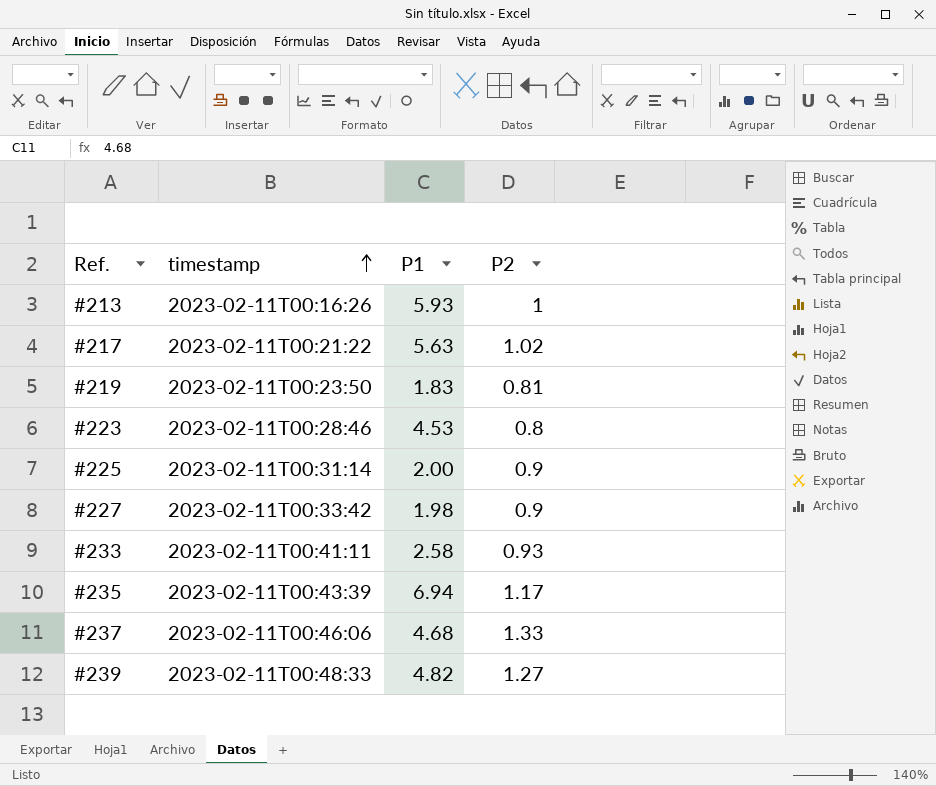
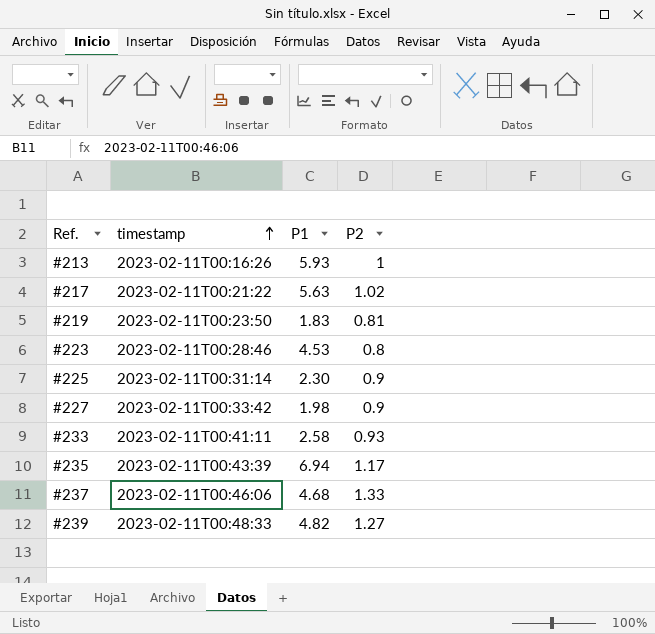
#225 | P1: 2.00 -> 2.30

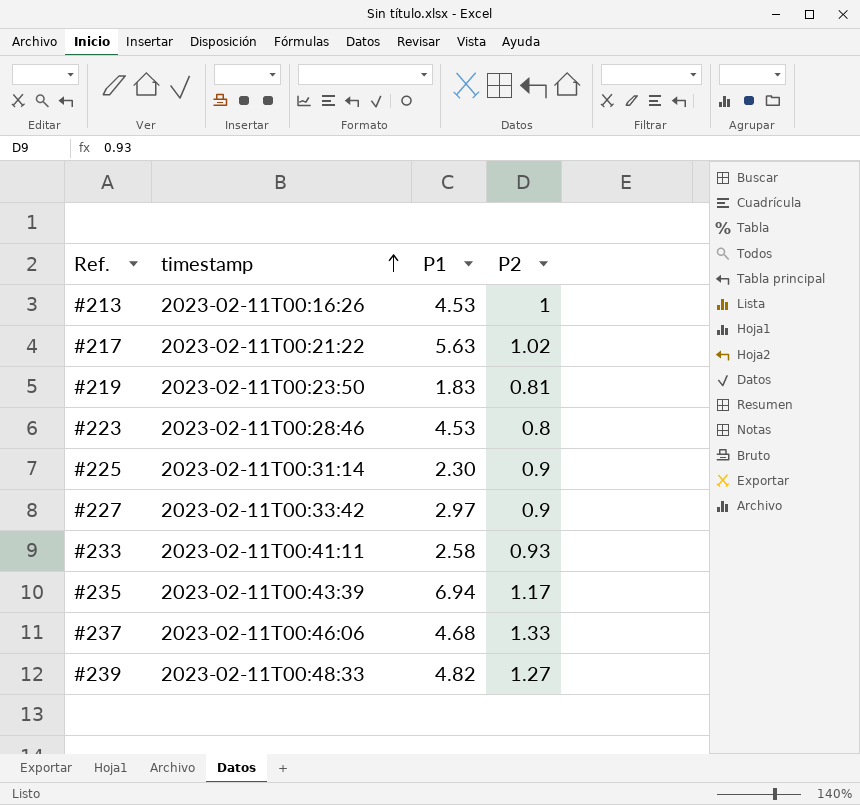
#213 | P1: 5.93 -> 4.53
#227 | P1: 1.98 -> 2.97

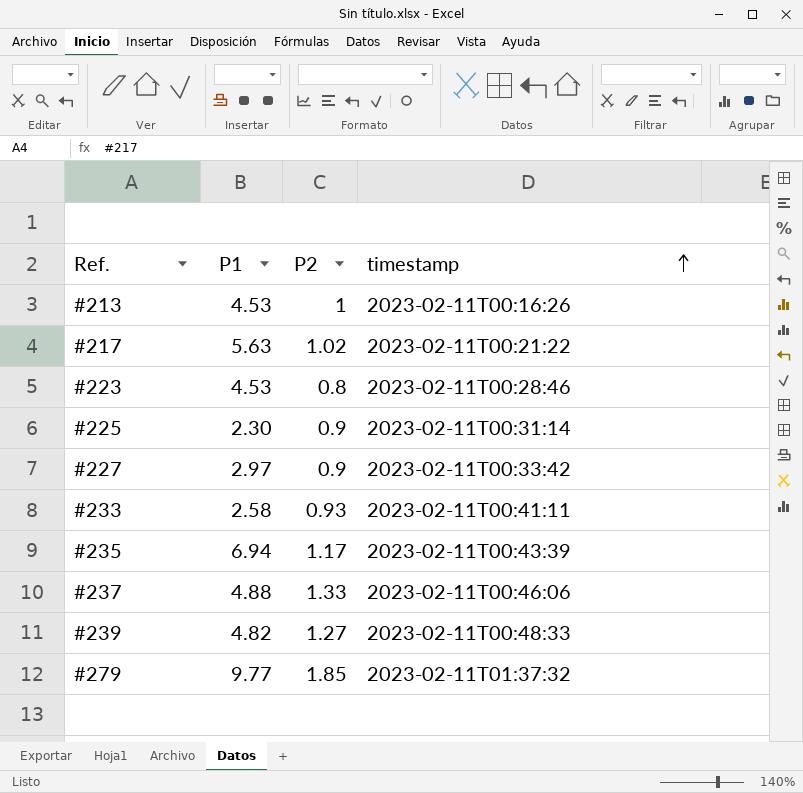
column timestamp | position: 2 -> 4
row #219: 2023-02-11T00:23:50 | 1.83 | 0.81 -> none
#237 | P1: 4.68 -> 4.88
row #279: none -> 9.77 | 1.85 | 2023-02-11T01:37:32

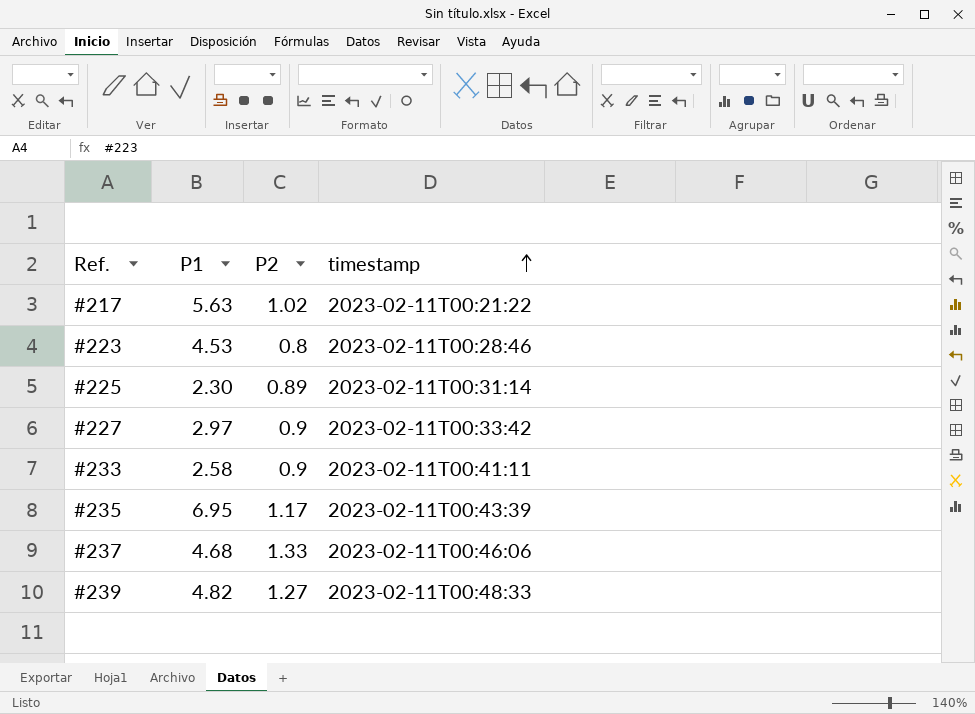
row #213: 4.53 | 1 | 2023-02-11T00:16:26 -> none
row #279: 9.77 | 1.85 | 2023-02-11T01:37:32 -> none
#225 | P2: 0.9 -> 0.89
#233 | P2: 0.93 -> 0.9
#235 | P1: 6.94 -> 6.95
#237 | P1: 4.88 -> 4.68

